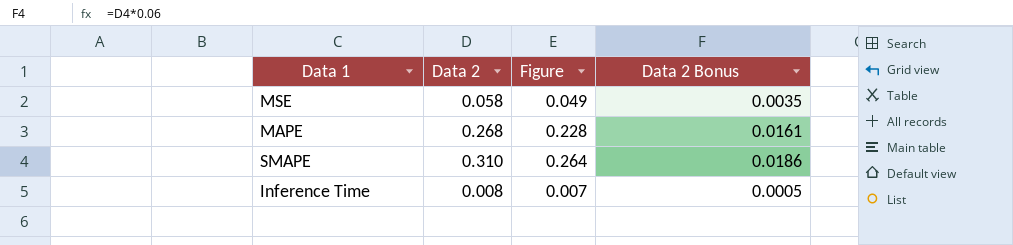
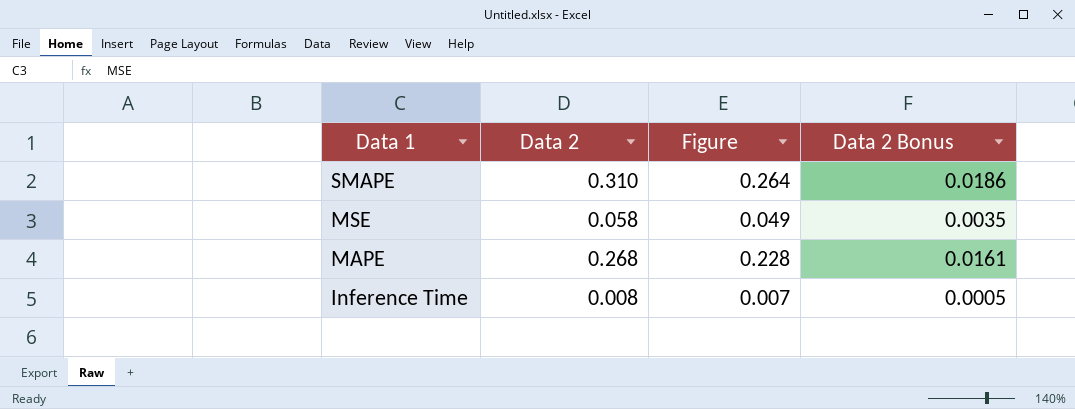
row order: none -> Data 1 descending

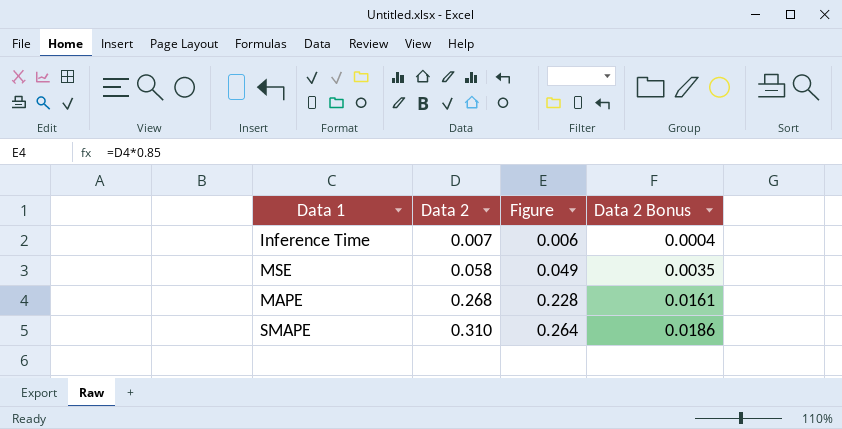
row order: Data 1 descending -> Data 2 ascending
Inference Time | Data 2: 0.008 -> 0.007
Inference Time | Figure: 0.007 -> 0.006
Inference Time | Data 2 Bonus: 0.0005 -> 0.0004

